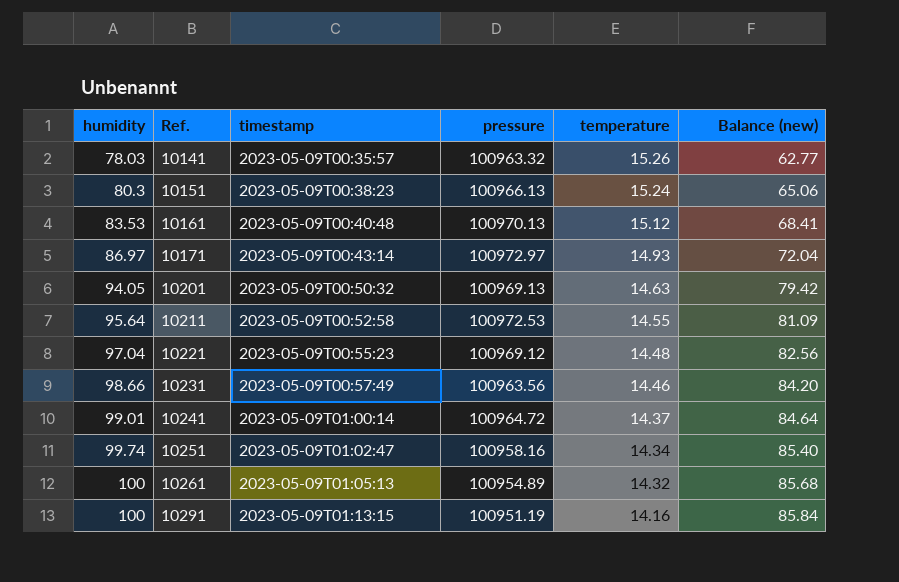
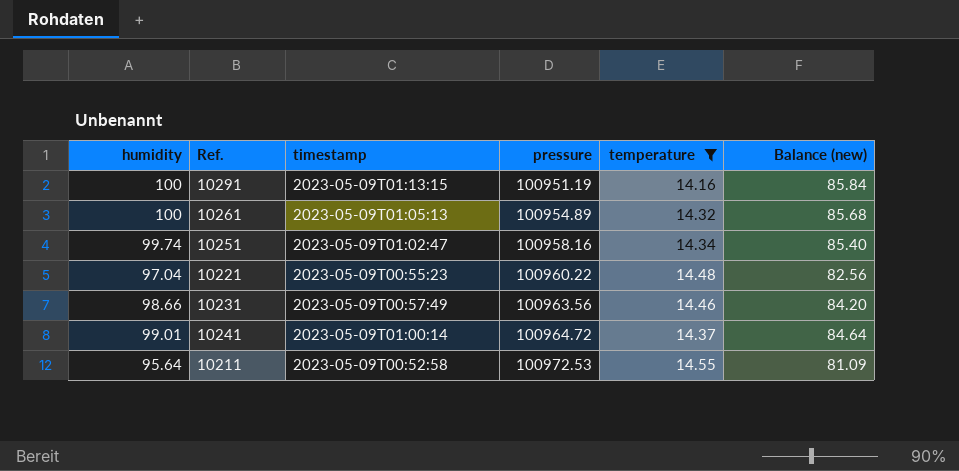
filter: none -> temperature <= 14.55
row order: humidity ascending -> pressure ascending
10221 | pressure: 100969.12 -> 100960.22

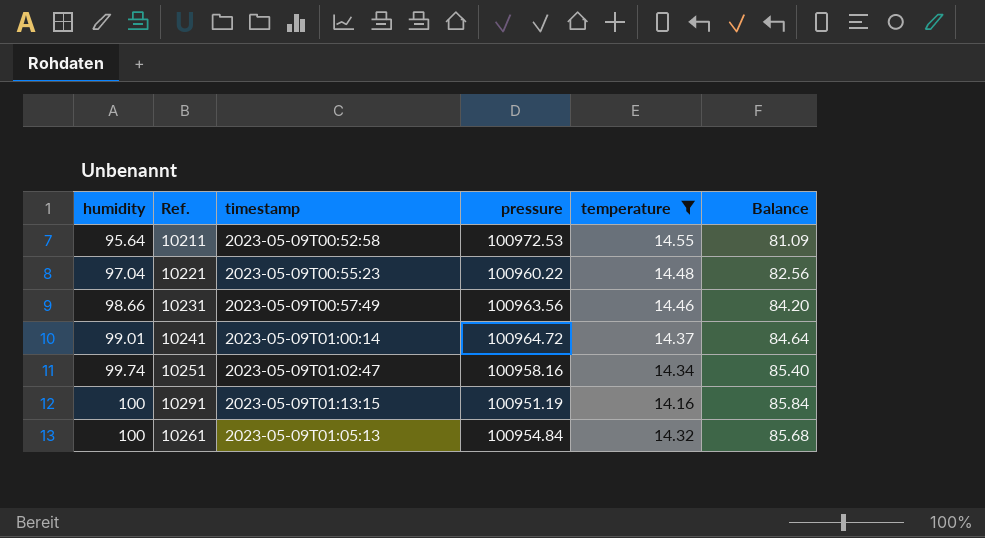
row order: pressure ascending -> humidity ascending
column name: Balance (new) -> Balance
10261 | pressure: 100954.89 -> 100954.84

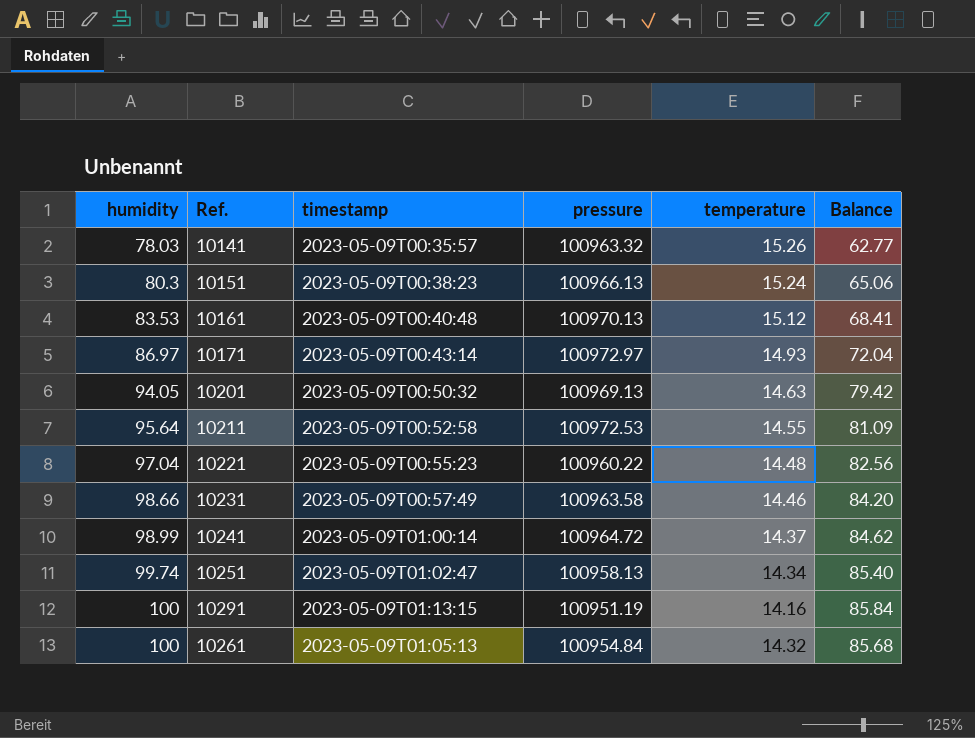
filter: temperature <= 14.55 -> none
10231 | pressure: 100963.56 -> 100963.58
10241 | humidity: 99.01 -> 98.99
10241 | Balance: 84.64 -> 84.62
10251 | pressure: 100958.16 -> 100958.13

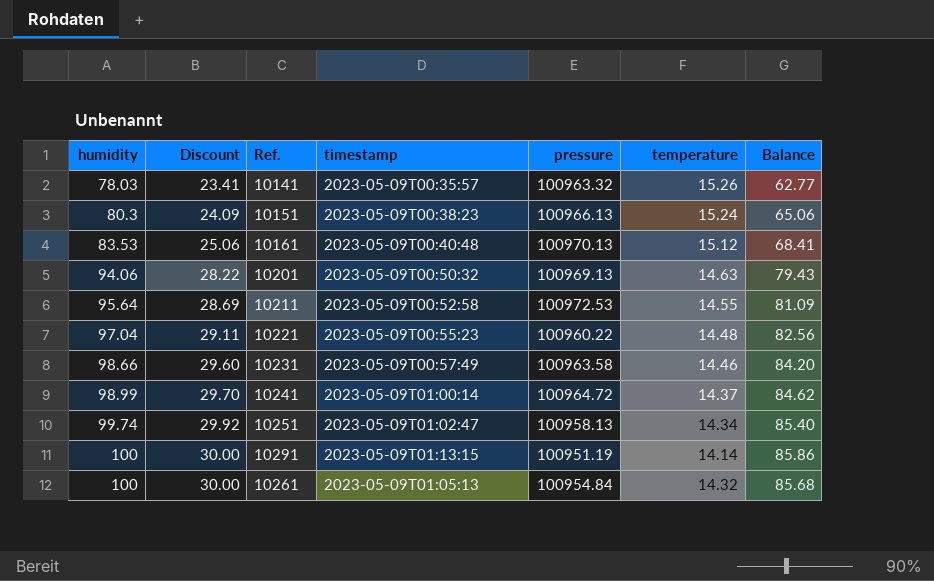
column Discount | formula: none -> [humidity] * 0.3
row 10171: 86.97 | 2023-05-09T00:43:14 | 100972.97 | 14.93 | 72.04 -> none
10201 | humidity: 94.05 -> 94.06
10201 | Balance: 79.42 -> 79.43
10291 | temperature: 14.16 -> 14.14
10291 | Balance: 85.84 -> 85.86

